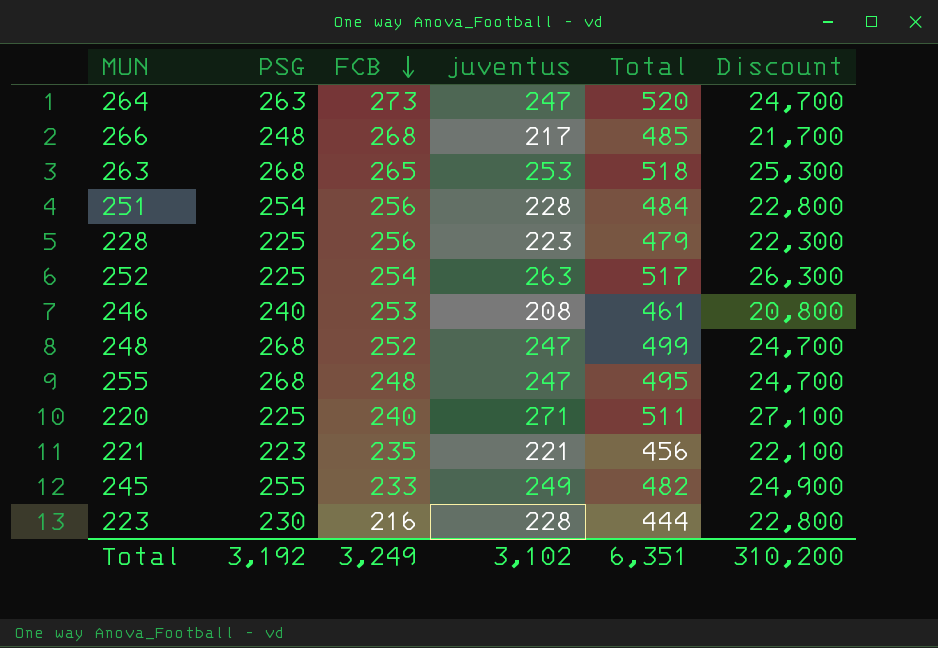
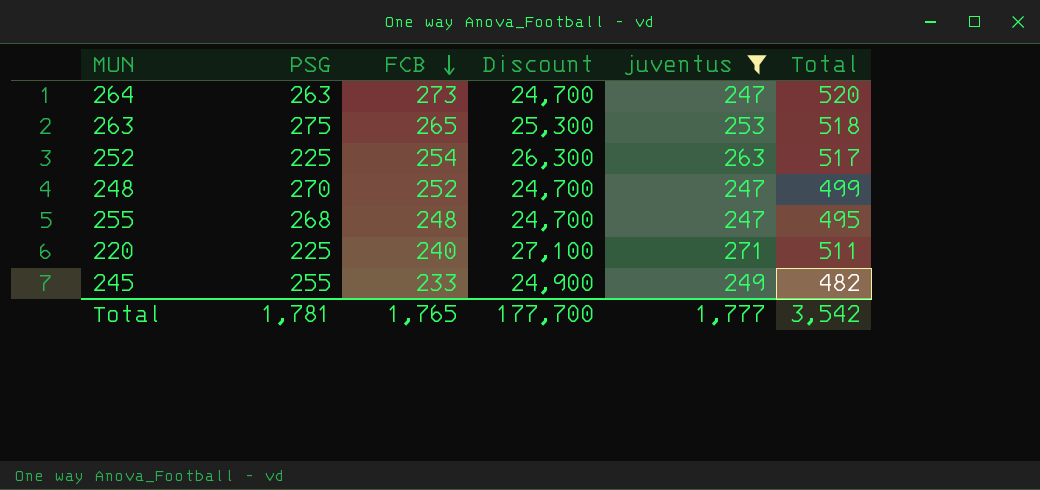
filter: none -> juventus >= 247
column Discount | position: 6 -> 4
263 | PSG: 268 -> 275
248 | PSG: 268 -> 270
Total | PSG: 3,192 -> 1,781
Total | FCB: 3,249 -> 1,765
Total | Discount: 310,200 -> 177,700
Total | juventus: 3,102 -> 1,777
Total | Total: 6,351 -> 3,542

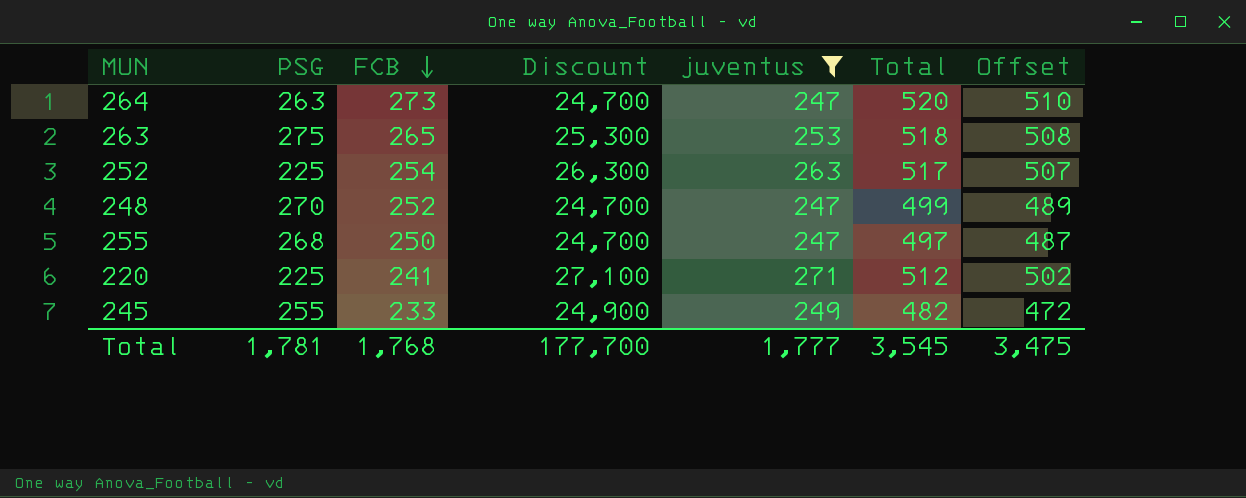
column Offset | formula: none -> [Total] - 10
255 | FCB: 248 -> 250
255 | Total: 495 -> 497
220 | FCB: 240 -> 241
220 | Total: 511 -> 512
Total | FCB: 1,765 -> 1,768
Total | Total: 3,542 -> 3,545

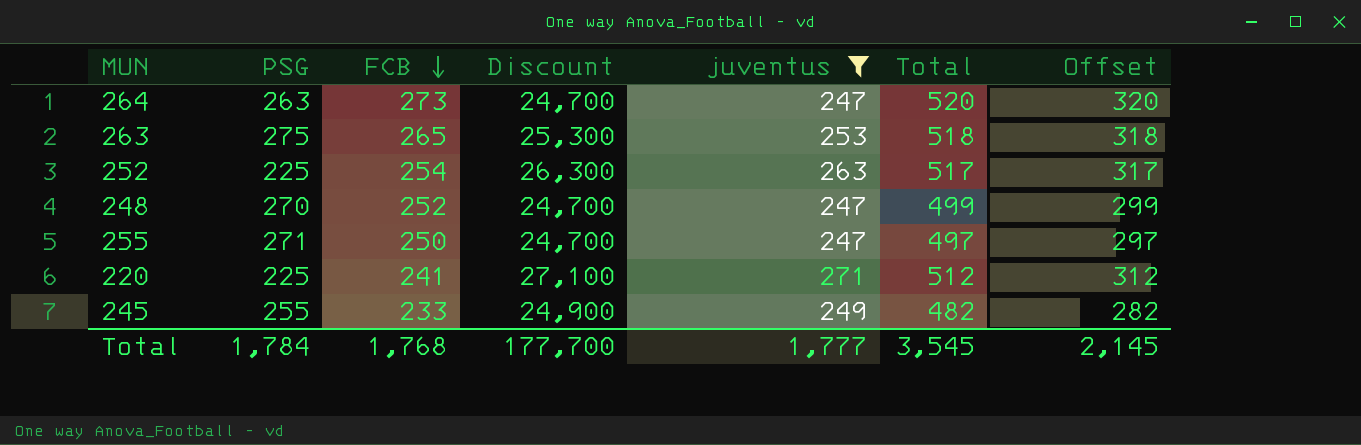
column Offset | formula: [Total] - 10 -> [Total] - 200
255 | PSG: 268 -> 271
Total | PSG: 1,781 -> 1,784
Total | Offset: 3,475 -> 2,145

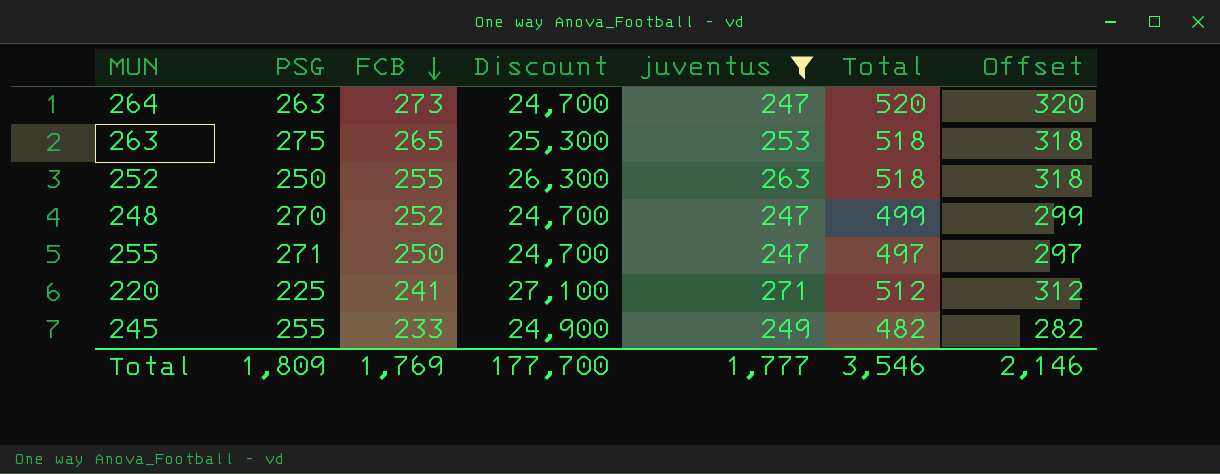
252 | PSG: 225 -> 250
252 | FCB: 254 -> 255
252 | Total: 517 -> 518
252 | Offset: 317 -> 318
Total | PSG: 1,784 -> 1,809
Total | FCB: 1,768 -> 1,769
Total | Total: 3,545 -> 3,546
Total | Offset: 2,145 -> 2,146

